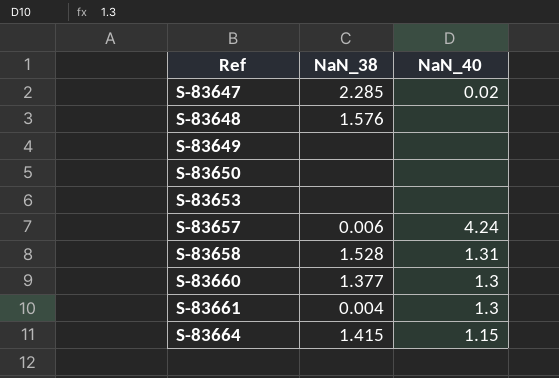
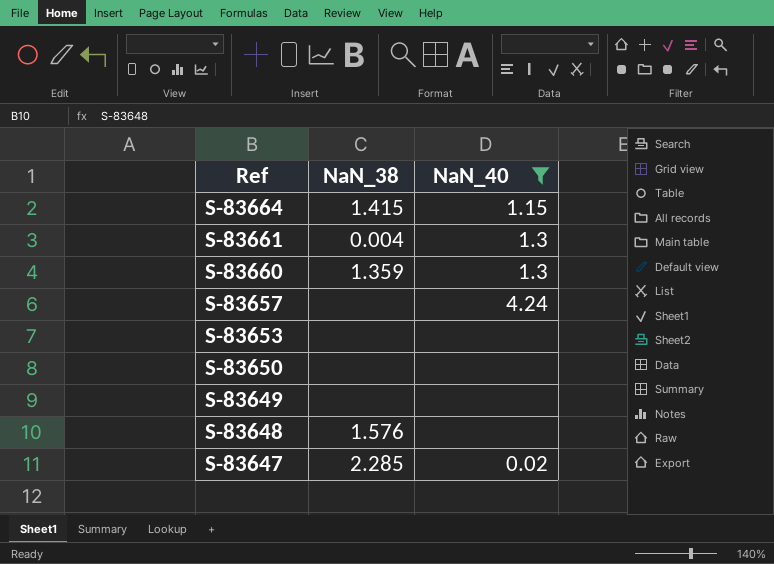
filter: none -> NaN_40 != 1.31
row order: Ref ascending -> Ref descending
S-83660 | NaN_38: 1.377 -> 1.359
S-83657 | NaN_38: 0.006 -> none

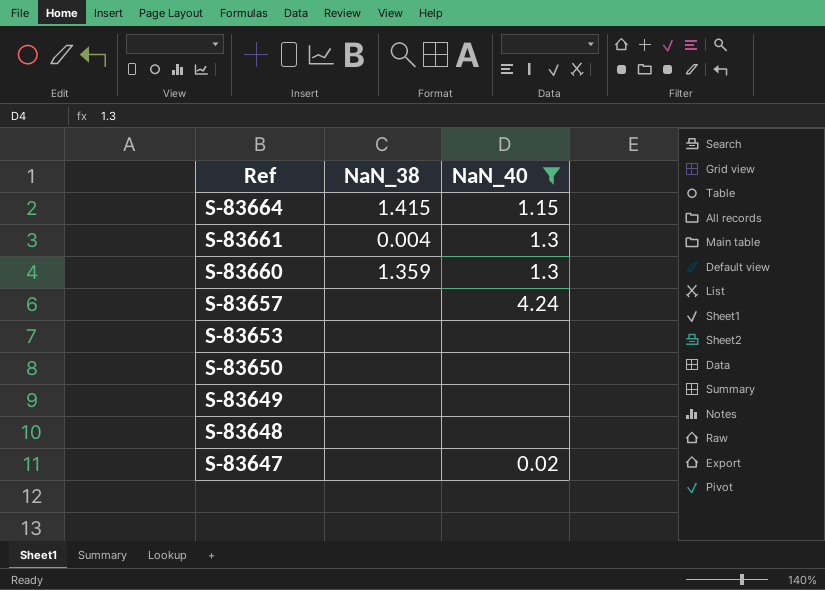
S-83648 | NaN_38: 1.576 -> none
S-83647 | NaN_38: 2.285 -> none

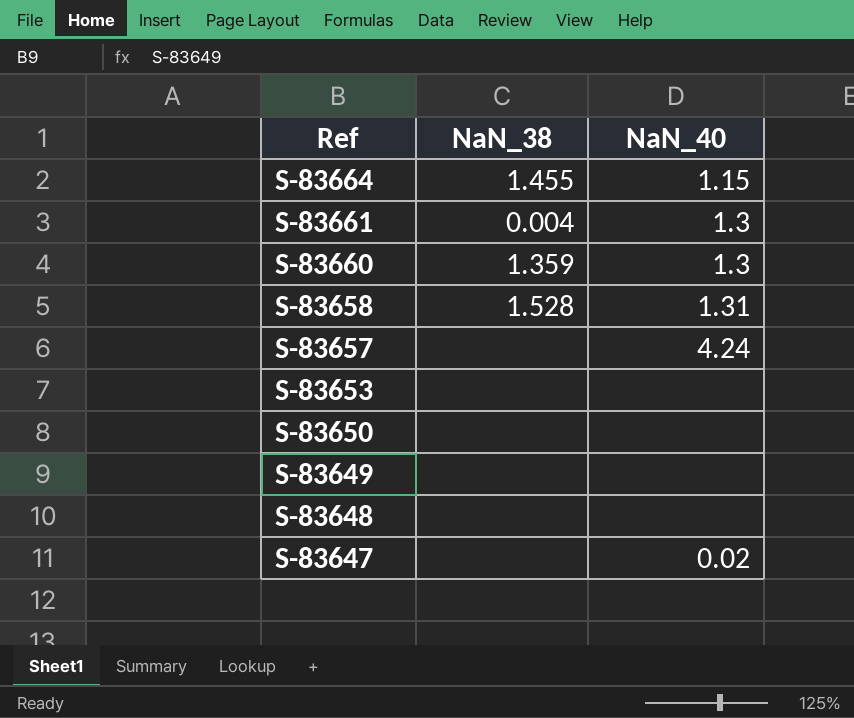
filter: NaN_40 != 1.31 -> none
S-83664 | NaN_38: 1.415 -> 1.455

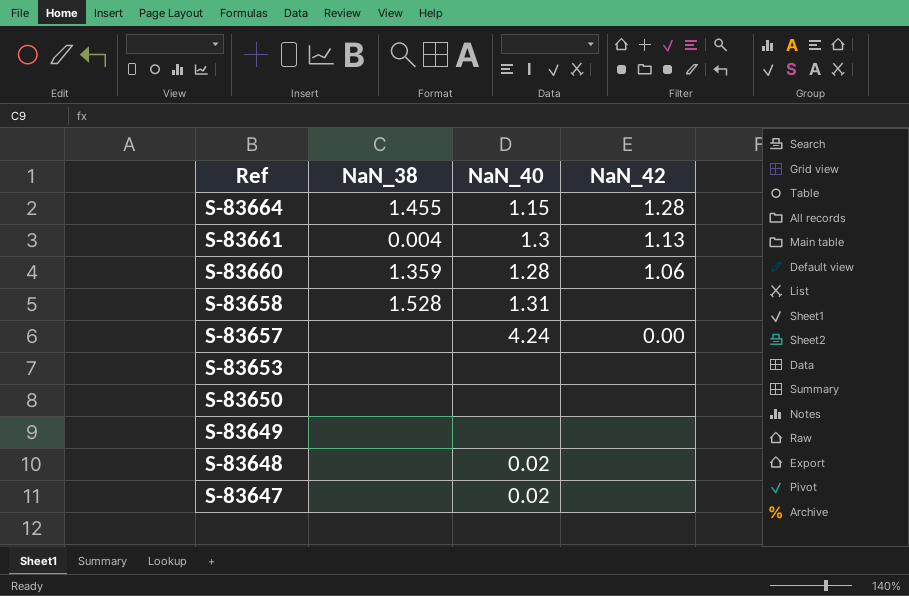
column NaN_42 | position: none -> 4
S-83660 | NaN_40: 1.3 -> 1.28
S-83648 | NaN_40: none -> 0.02

